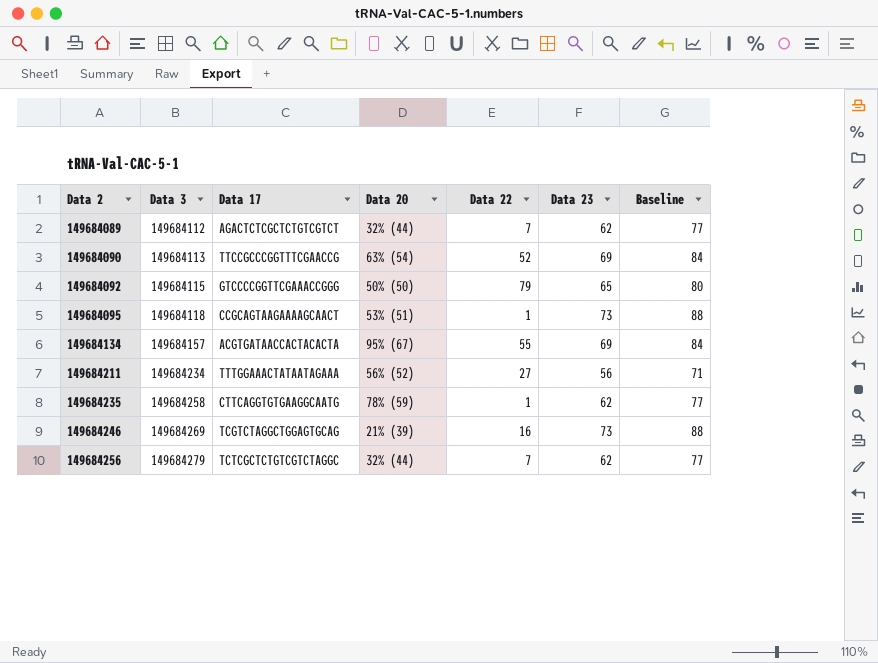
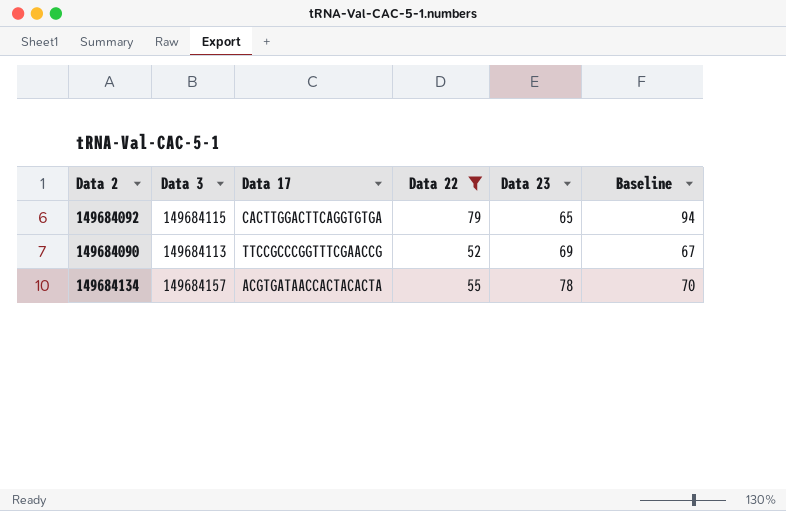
filter: none -> Data 22 >= 52
row order: Data 2 ascending -> Data 23 ascending
column Data 20 | position: 4 -> none
column Baseline | formula: [Data 23] + 15 -> [Data 22] + 15
149684092 | Data 17: GTCCCCGGTTCGAAACCGGG -> CACTTGGACTTCAGGTGTGA
149684134 | Data 23: 69 -> 78

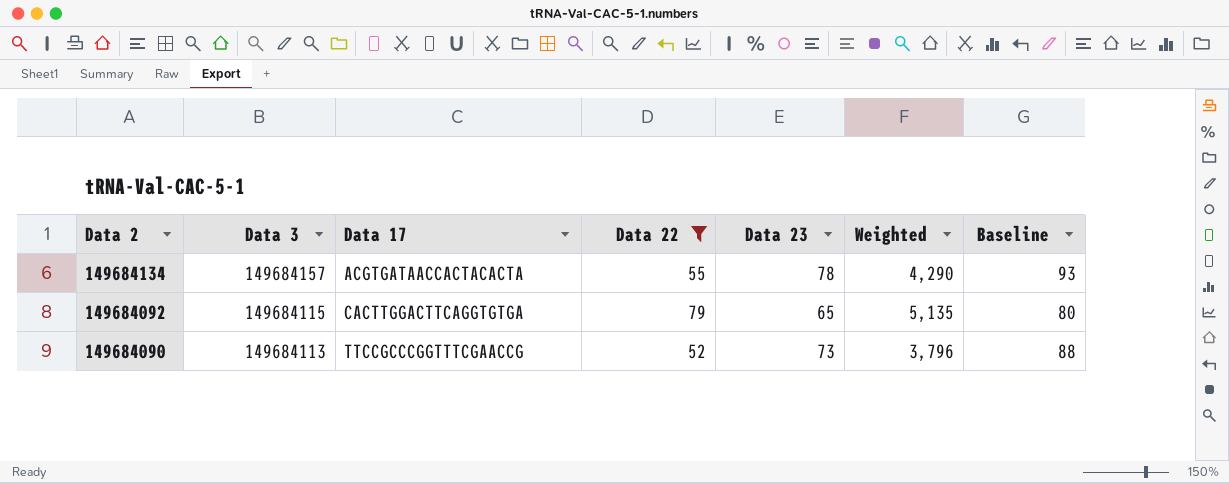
row order: Data 23 ascending -> Data 2 descending
column Weighted | formula: none -> [Data 22] * [Data 23]
column Baseline | formula: [Data 22] + 15 -> [Data 23] + 15
149684090 | Data 23: 69 -> 73

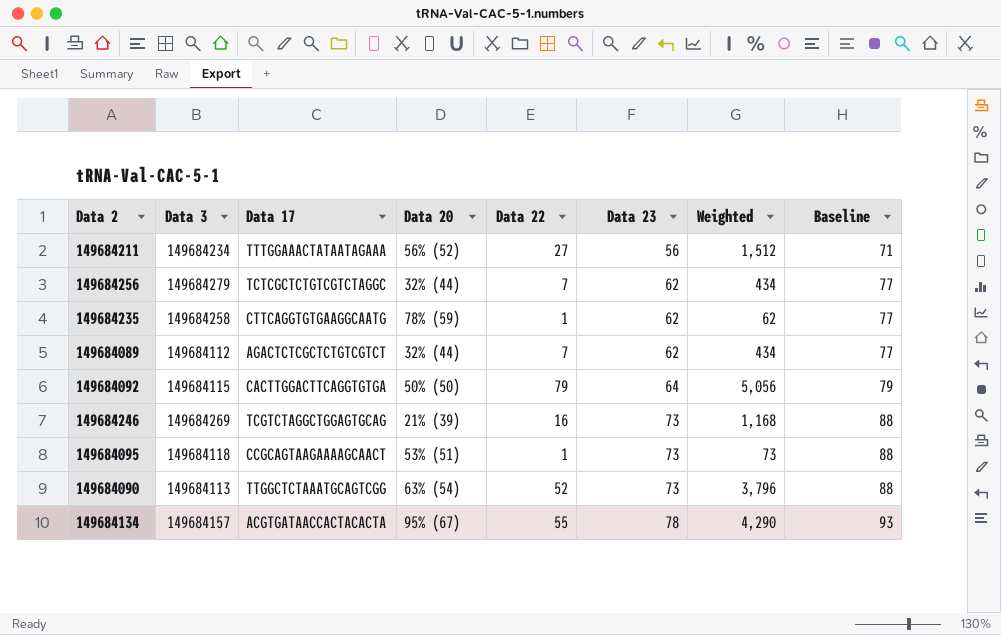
filter: Data 22 >= 52 -> none
row order: Data 2 descending -> Data 23 ascending
column Data 20 | position: none -> 4
149684092 | Data 23: 65 -> 64
149684092 | Weighted: 5,135 -> 5,056
149684092 | Baseline: 80 -> 79
149684090 | Data 17: TTCCGCCCGGTTTCGAACCG -> TTGGCTCTAAATGCAGTCGG

